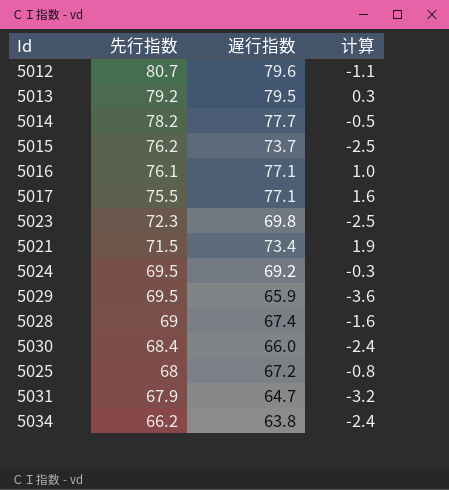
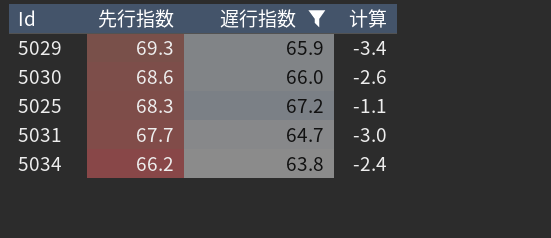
filter: none -> 遅行指数 <= 67.2
5029 | 先行指数: 69.5 -> 69.3
5029 | 计算: -3.6 -> -3.4
5030 | 先行指数: 68.4 -> 68.6
5030 | 计算: -2.4 -> -2.6
5025 | 先行指数: 68 -> 68.3
5025 | 计算: -0.8 -> -1.1
5031 | 先行指数: 67.9 -> 67.7
5031 | 计算: -3.2 -> -3.0

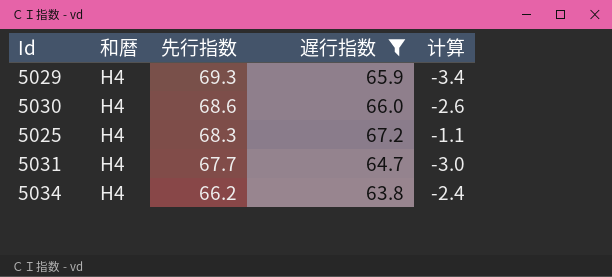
column 和暦 | position: none -> 2

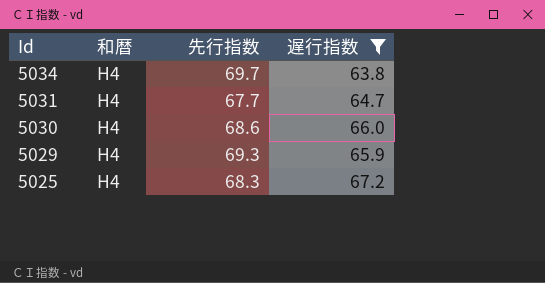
row order: 先行指数 descending -> Id descending
column 计算 | formula: [遅行指数] - [先行指数] -> none
5034 | 先行指数: 66.2 -> 69.7

